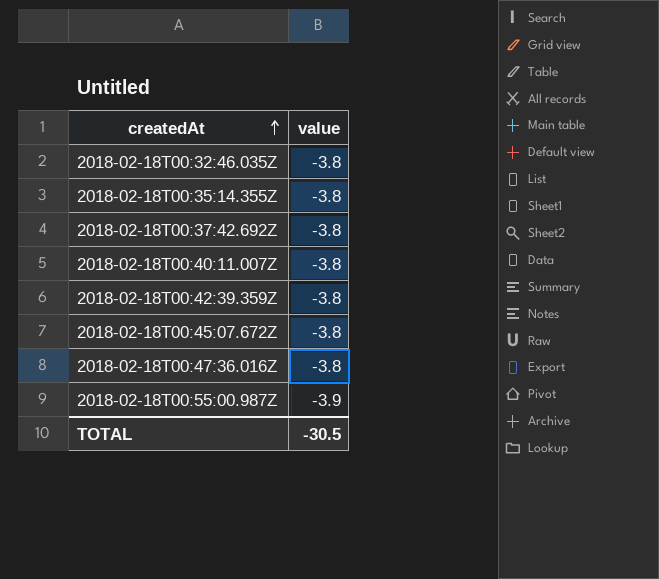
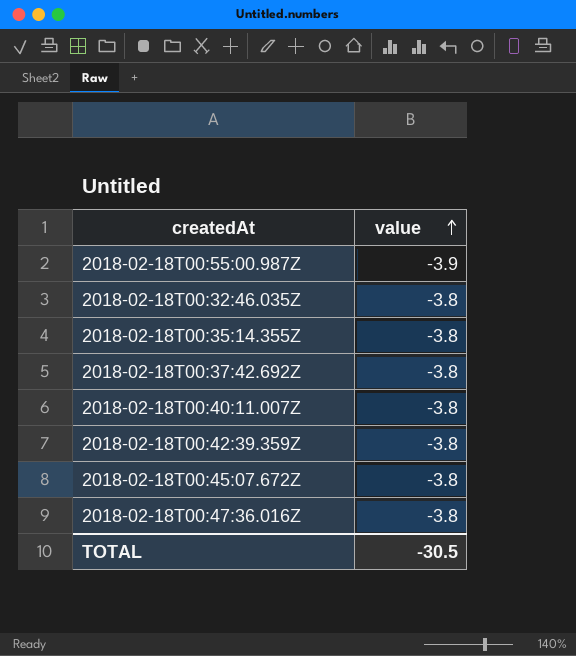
row order: createdAt ascending -> value ascending

